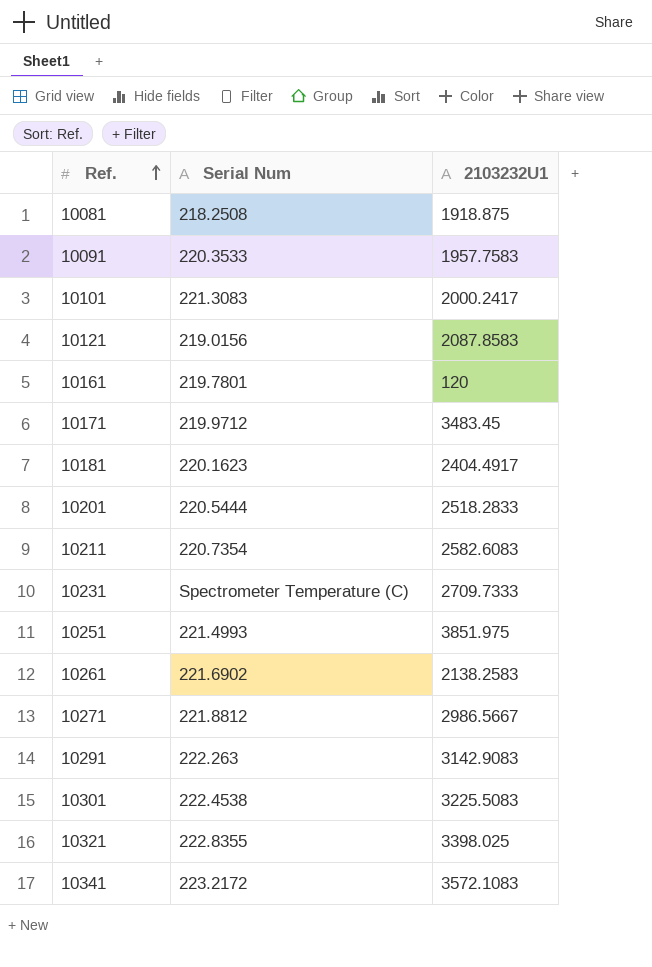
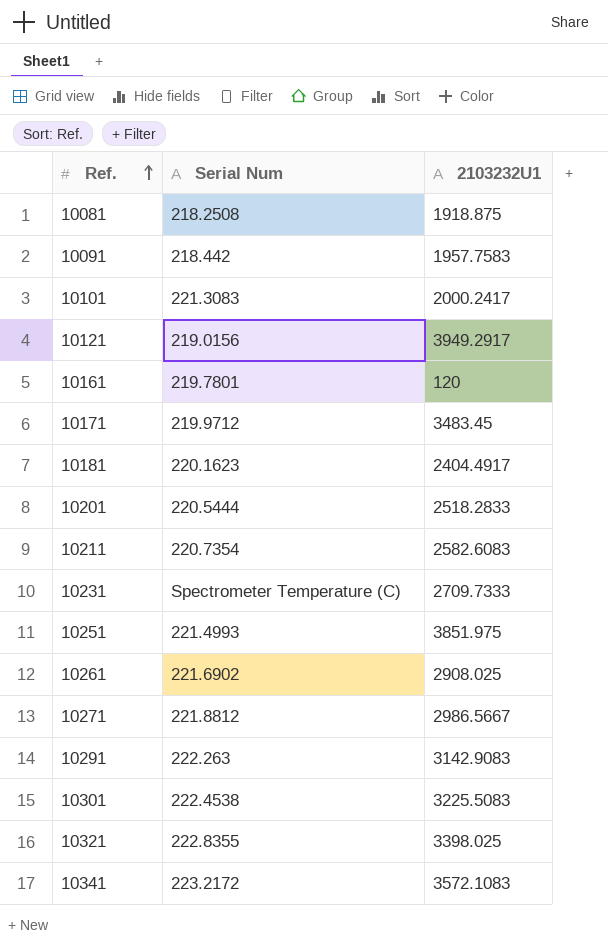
10091 | Serial Num: 220.3533 -> 218.442
10121 | 2103232U1: 2087.8583 -> 3949.2917
10261 | 2103232U1: 2138.2583 -> 2908.025

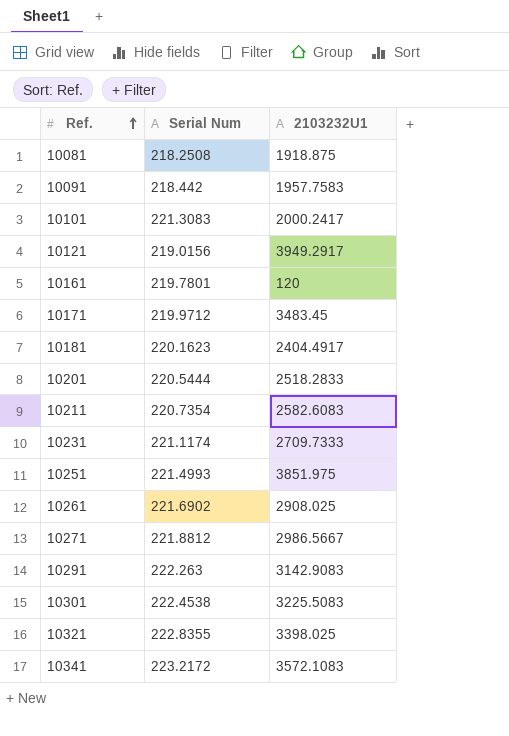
10231 | Serial Num: Spectrometer Temperature (C) -> 221.1174

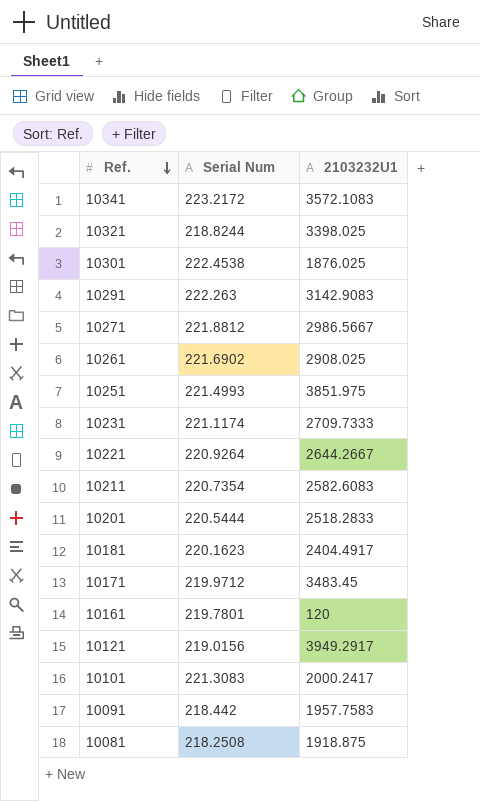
row order: Ref. ascending -> Ref. descending
10321 | Serial Num: 222.8355 -> 218.8244
10301 | 2103232U1: 3225.5083 -> 1876.025
row 10221: none -> 220.9264 | 2644.2667

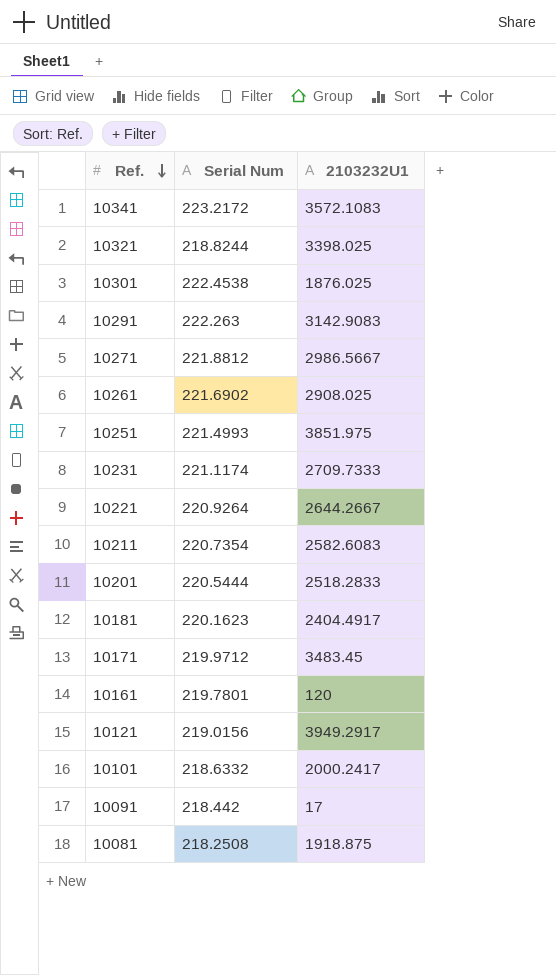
10101 | Serial Num: 221.3083 -> 218.6332
10091 | 2103232U1: 1957.7583 -> 17

